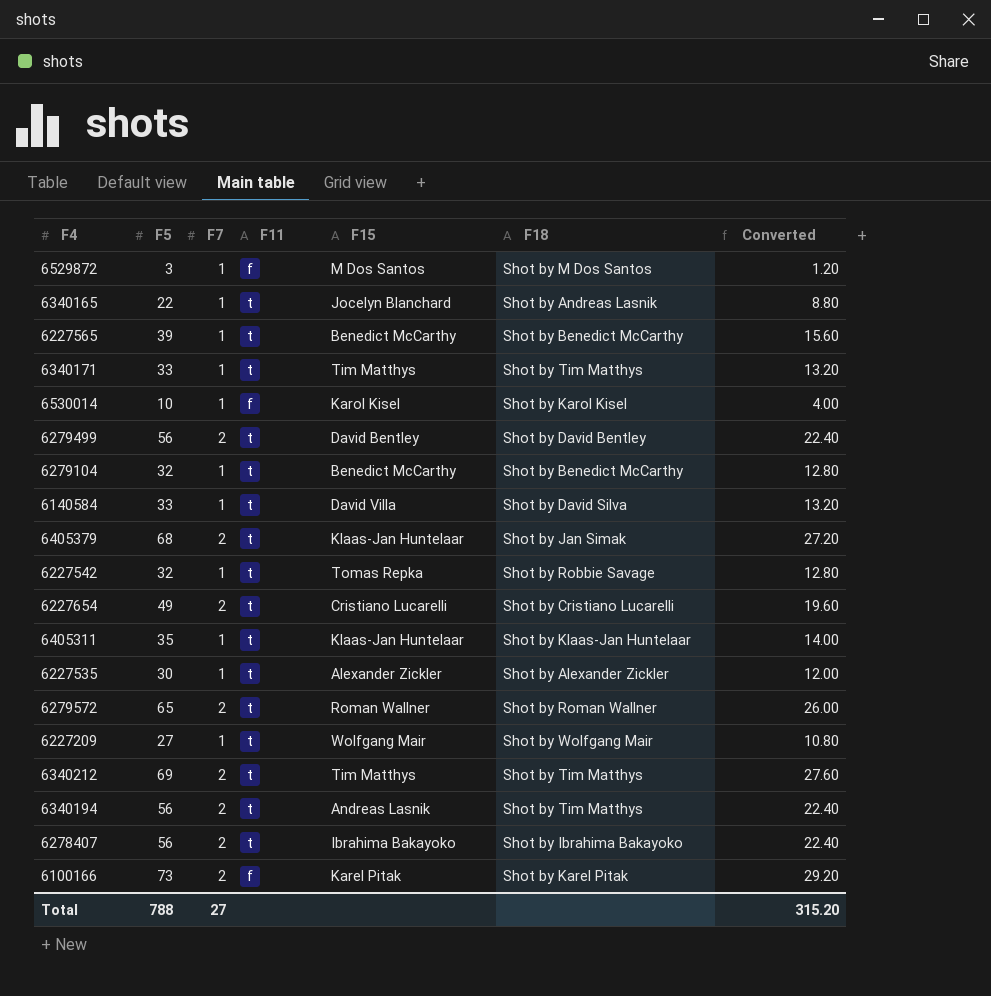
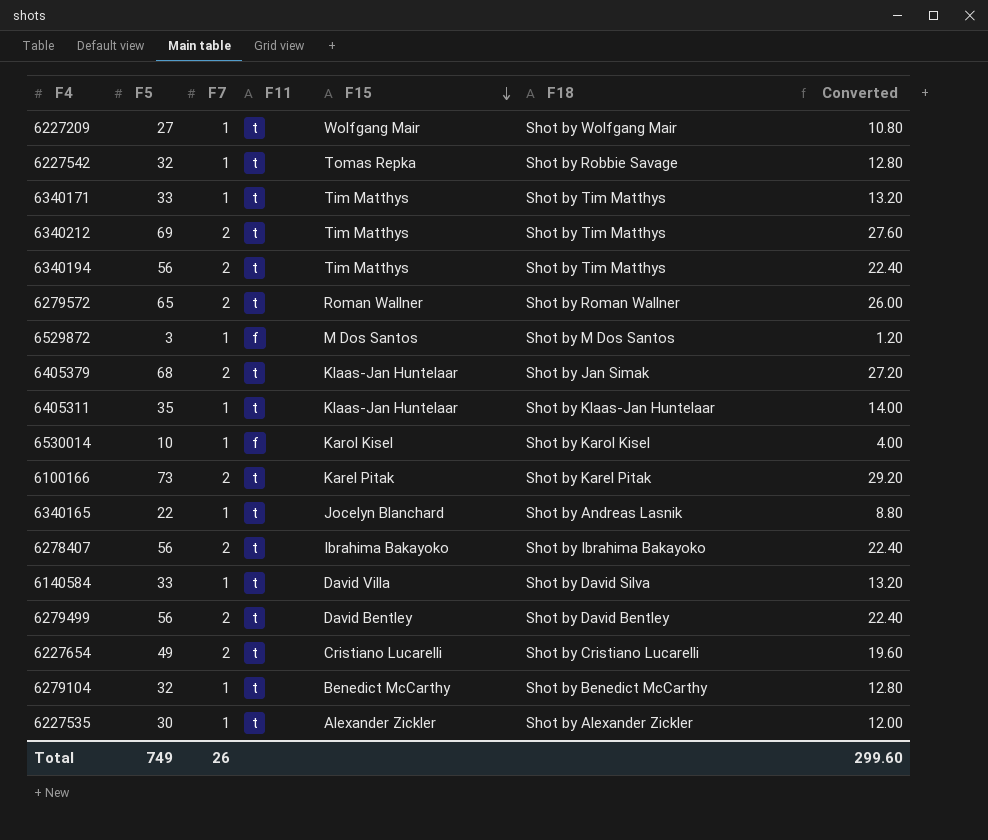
row order: none -> F15 descending
row 6227565: 39 | 1 | t | Benedict McCarthy | Shot by Benedict McCarthy | 15.60 -> none
6340194 | F15: Andreas Lasnik -> Tim Matthys
6100166 | F11: f -> t
Total | F5: 788 -> 749
Total | F7: 27 -> 26
Total | Converted: 315.20 -> 299.60

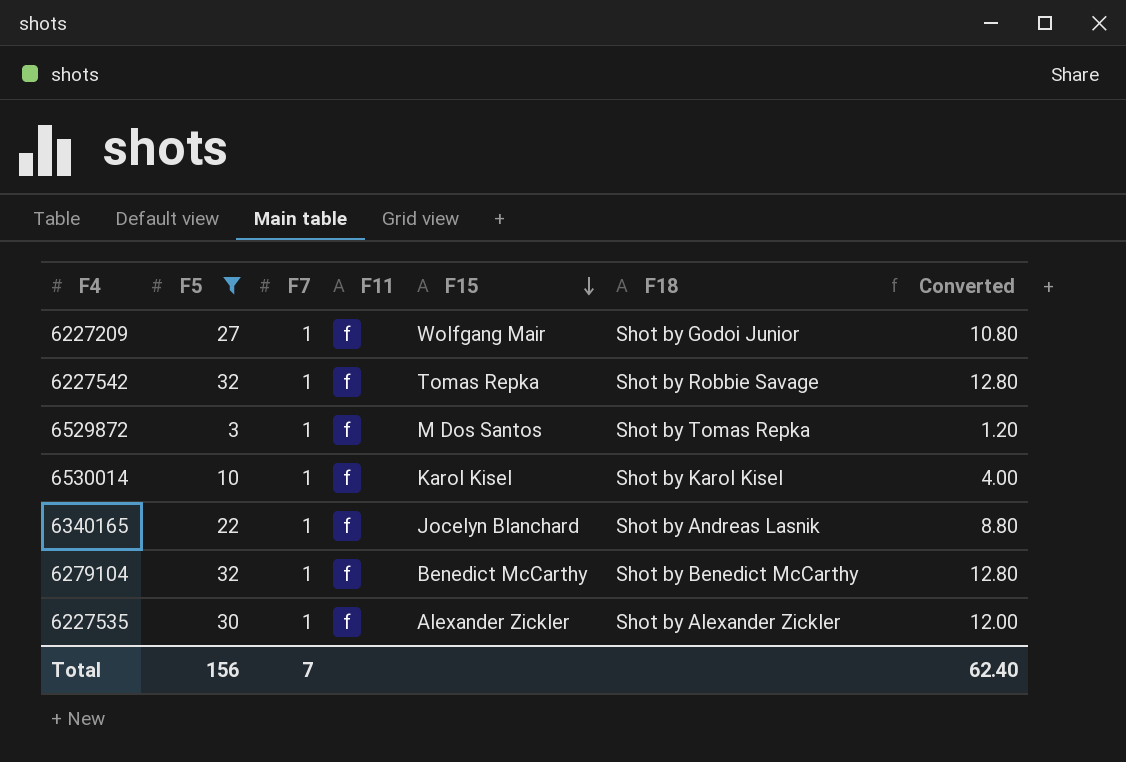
filter: none -> F5 <= 32
6227209 | F11: t -> f
6227209 | F18: Shot by Wolfgang Mair -> Shot by Godoi Junior
6227542 | F11: t -> f
6529872 | F18: Shot by M Dos Santos -> Shot by Tomas Repka
6340165 | F11: t -> f
6279104 | F11: t -> f
6227535 | F11: t -> f
Total | F5: 749 -> 156
Total | F7: 26 -> 7
Total | Converted: 299.60 -> 62.40

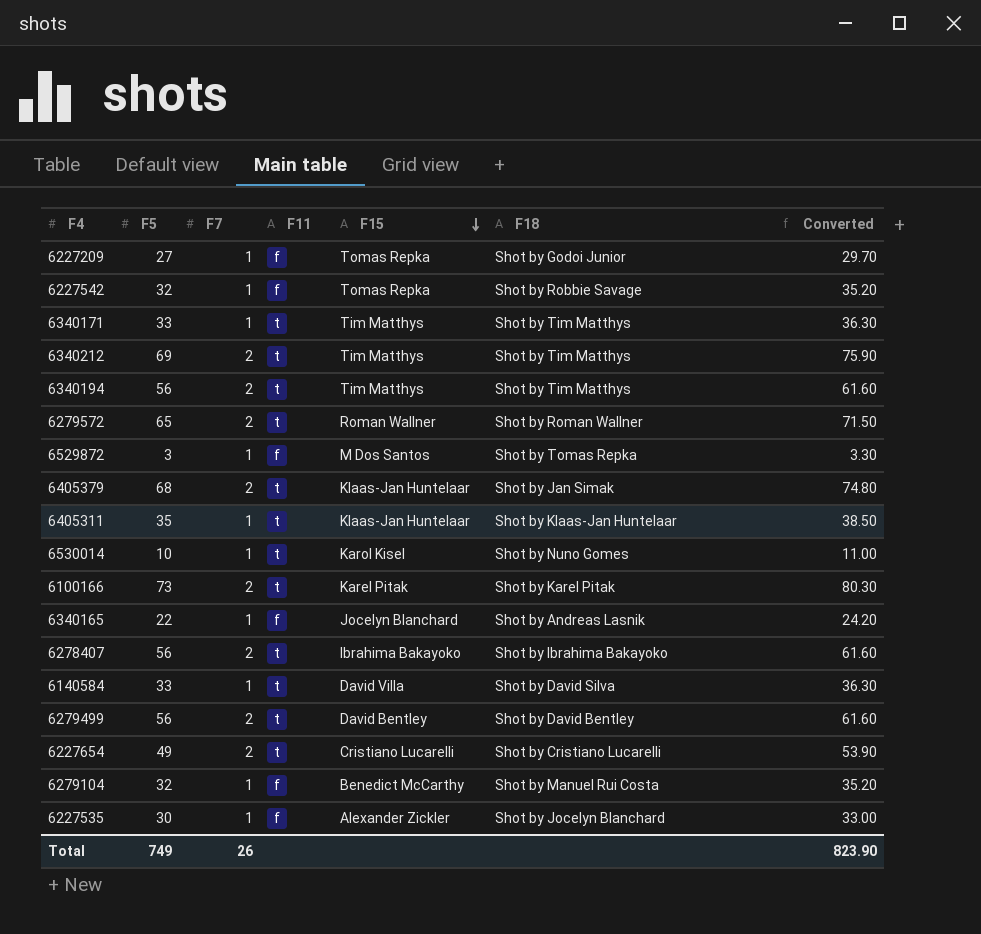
filter: F5 <= 32 -> none
column Converted | formula: [F5] * 0.4 -> [F5] * 1.1
6227209 | F15: Wolfgang Mair -> Tomas Repka
6530014 | F11: f -> t
6530014 | F18: Shot by Karol Kisel -> Shot by Nuno Gomes
6279104 | F18: Shot by Benedict McCarthy -> Shot by Manuel Rui Costa
6227535 | F18: Shot by Alexander Zickler -> Shot by Jocelyn Blanchard
Total | F5: 156 -> 749
Total | F7: 7 -> 26
Total | Converted: 62.40 -> 823.90

